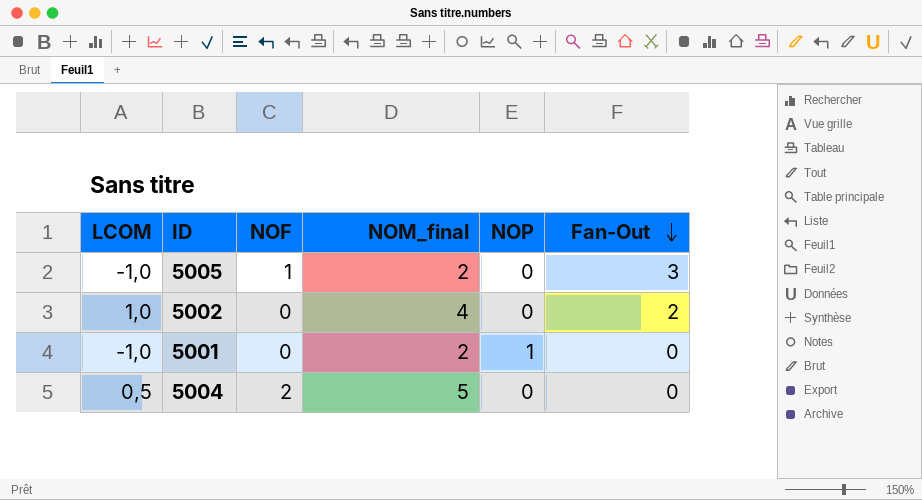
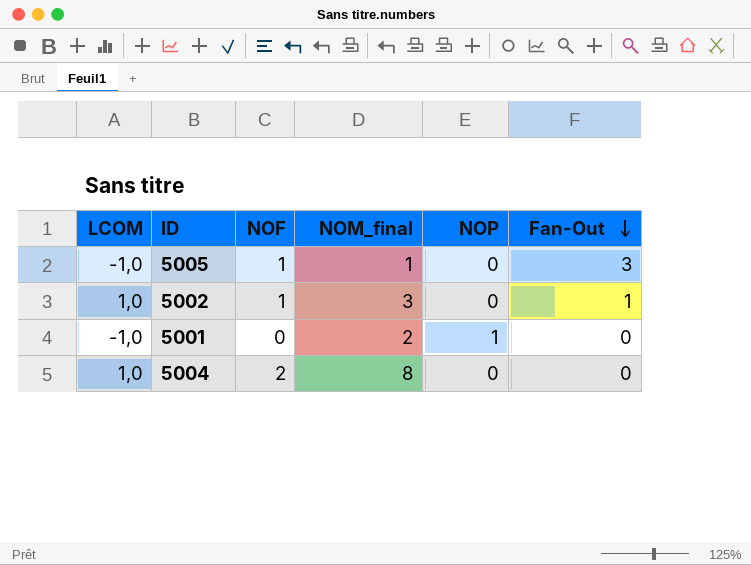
5005 | NOM_final: 2 -> 1
5002 | NOF: 0 -> 1
5002 | NOM_final: 4 -> 3
5002 | Fan-Out: 2 -> 1
5004 | LCOM: 0,5 -> 1,0
5004 | NOM_final: 5 -> 8

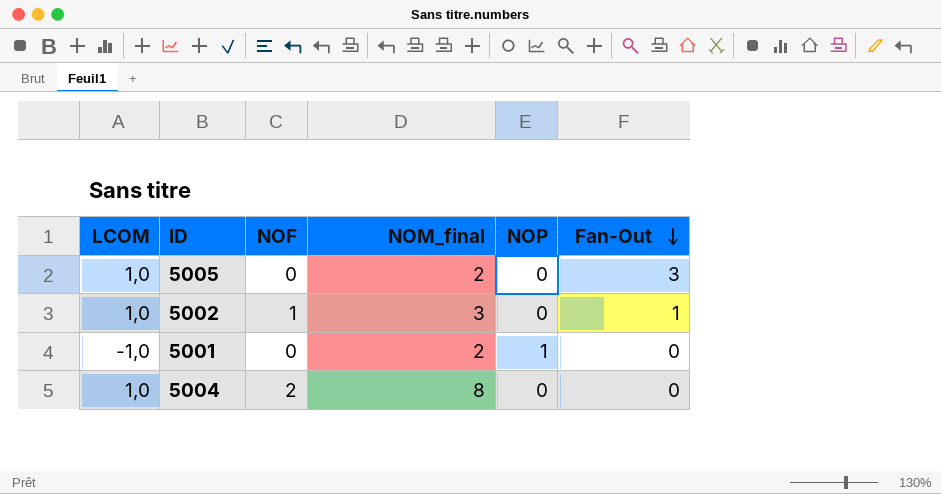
5005 | LCOM: -1,0 -> 1,0
5005 | NOF: 1 -> 0
5005 | NOM_final: 1 -> 2

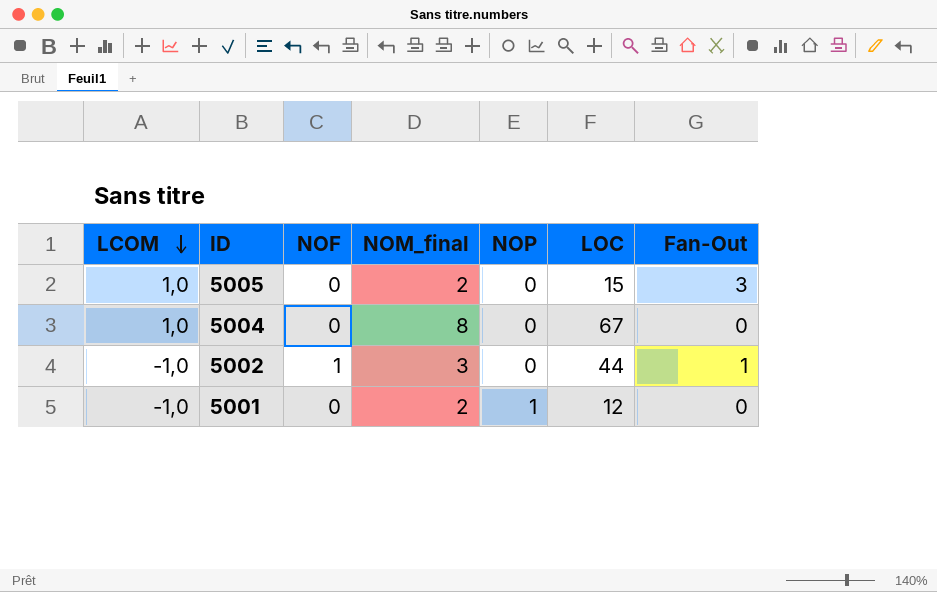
row order: Fan-Out descending -> LCOM descending
column LOC | position: none -> 6
5004 | NOF: 2 -> 0
5002 | LCOM: 1,0 -> -1,0

